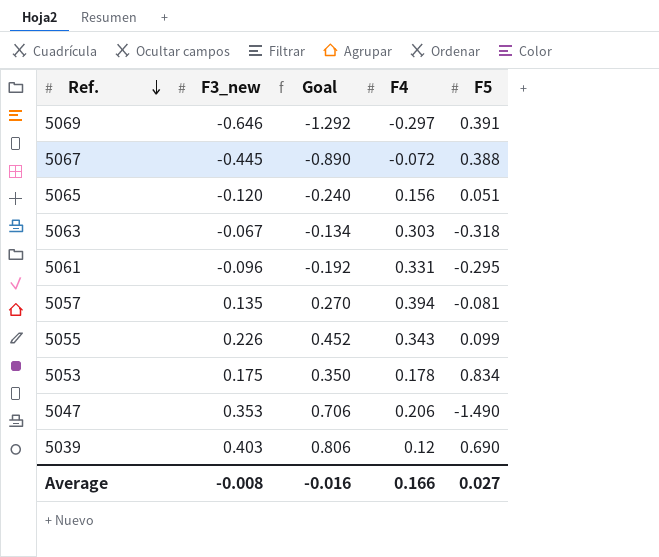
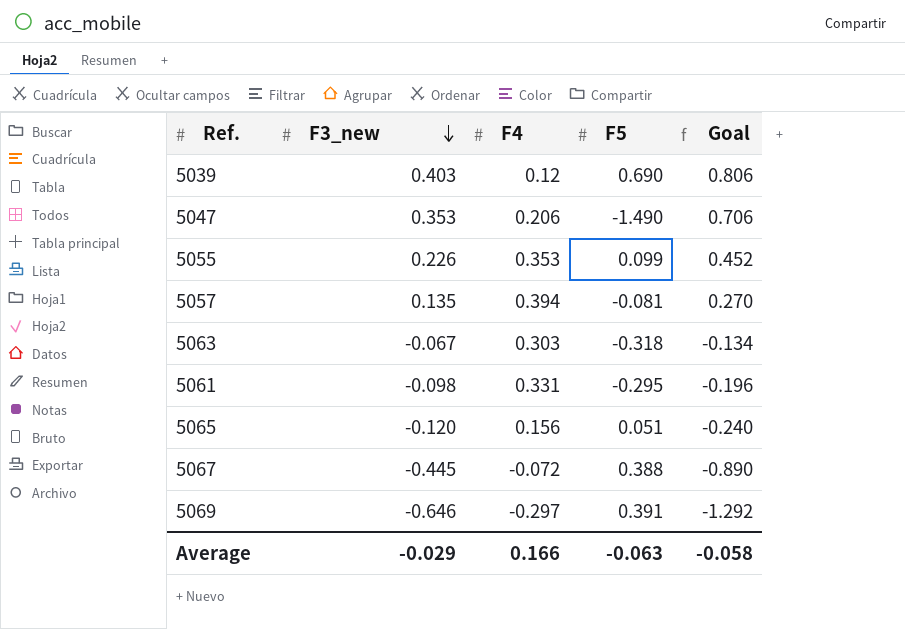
row order: Ref. descending -> F3_new descending
column Goal | position: 3 -> 5
row 5053: 0.175 | 0.350 | 0.178 | 0.834 -> none
5055 | F4: 0.343 -> 0.353
5061 | F3_new: -0.096 -> -0.098
5061 | Goal: -0.192 -> -0.196
Average | F3_new: -0.008 -> -0.029
Average | F5: 0.027 -> -0.063
Average | Goal: -0.016 -> -0.058

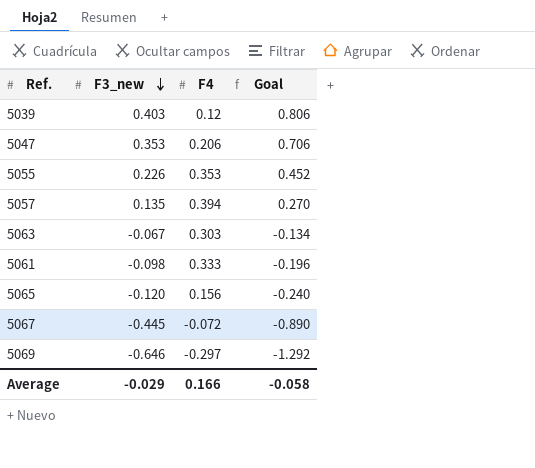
column F5 | position: 4 -> none
5061 | F4: 0.331 -> 0.333

